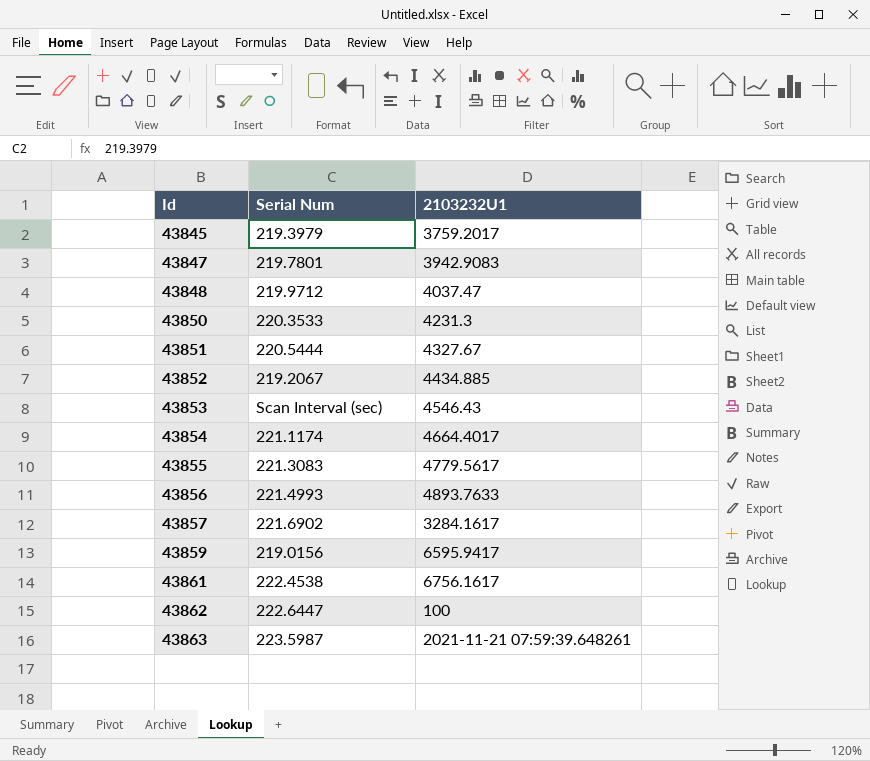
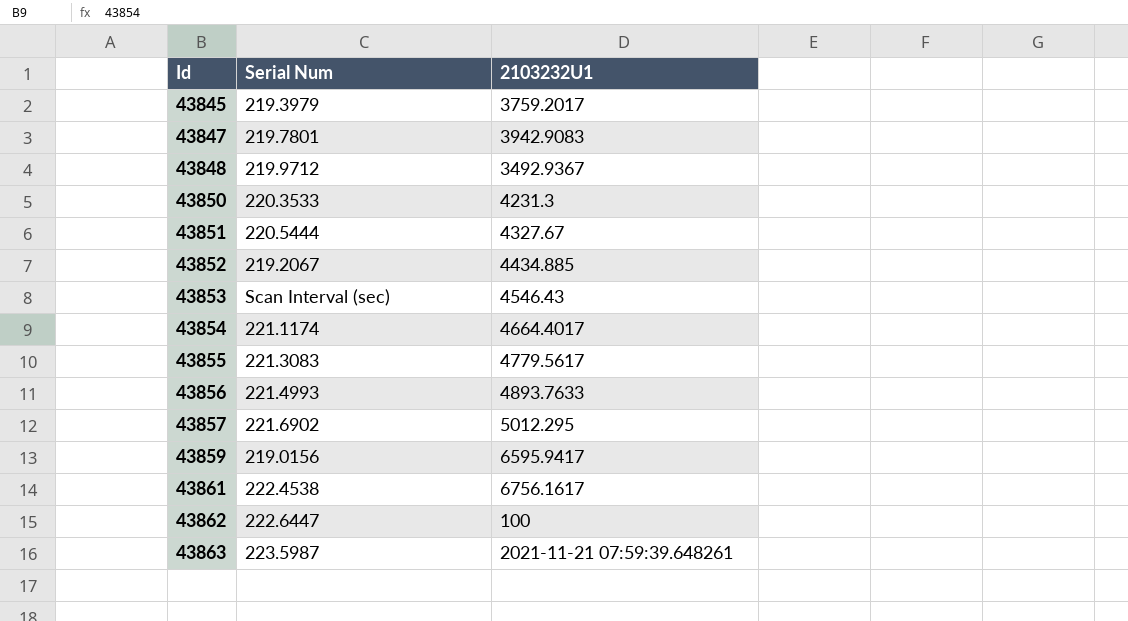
43848 | 2103232U1: 4037.47 -> 3492.9367
43857 | 2103232U1: 3284.1617 -> 5012.295

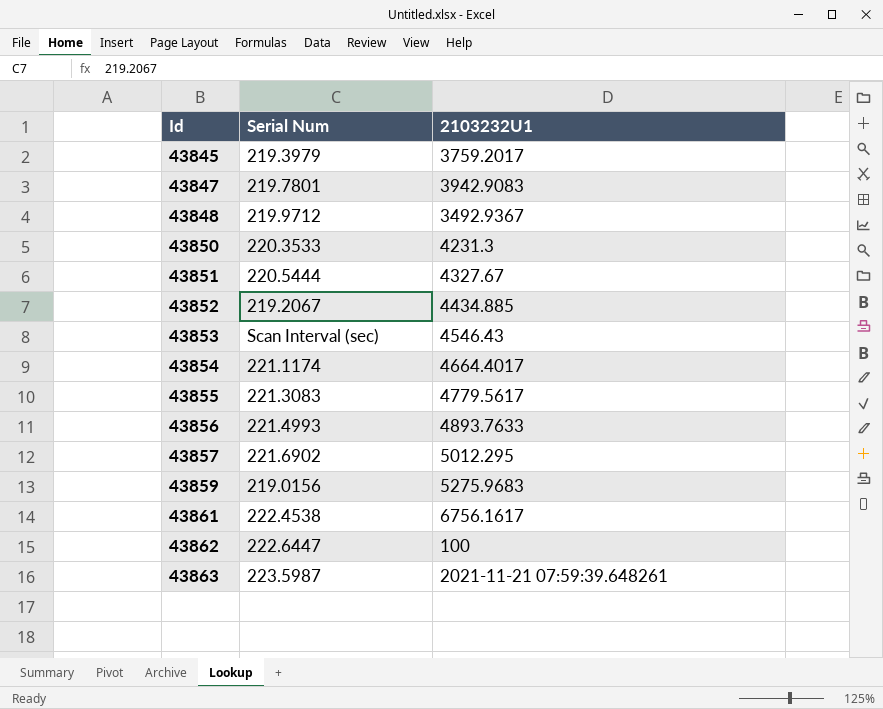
43859 | 2103232U1: 6595.9417 -> 5275.9683

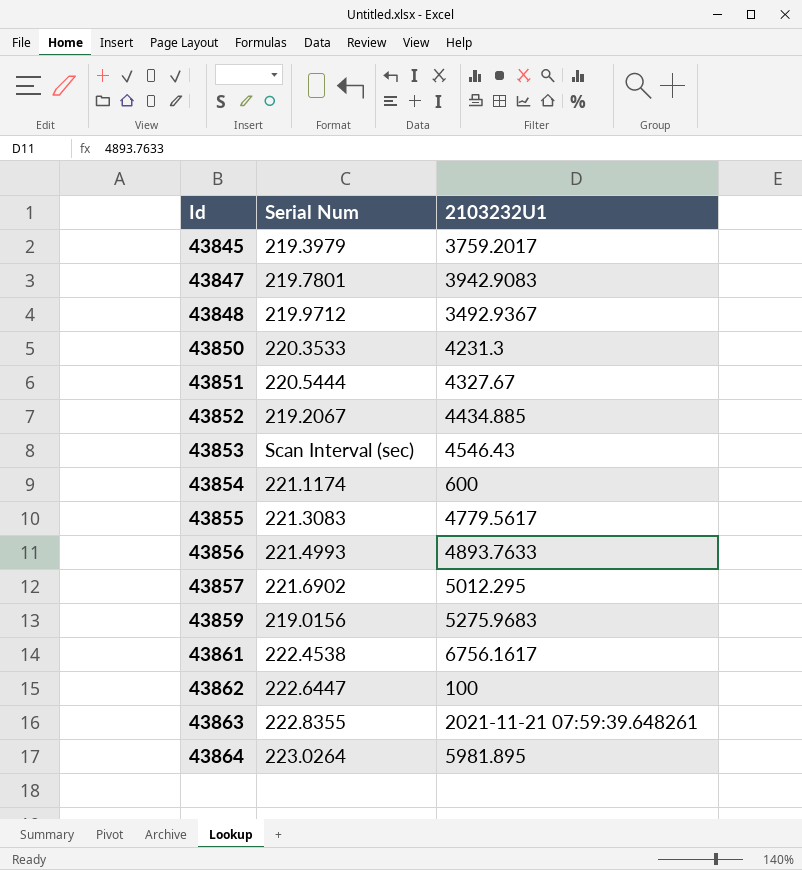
43854 | 2103232U1: 4664.4017 -> 600
43863 | Serial Num: 223.5987 -> 222.8355
row 43864: none -> 223.0264 | 5981.895

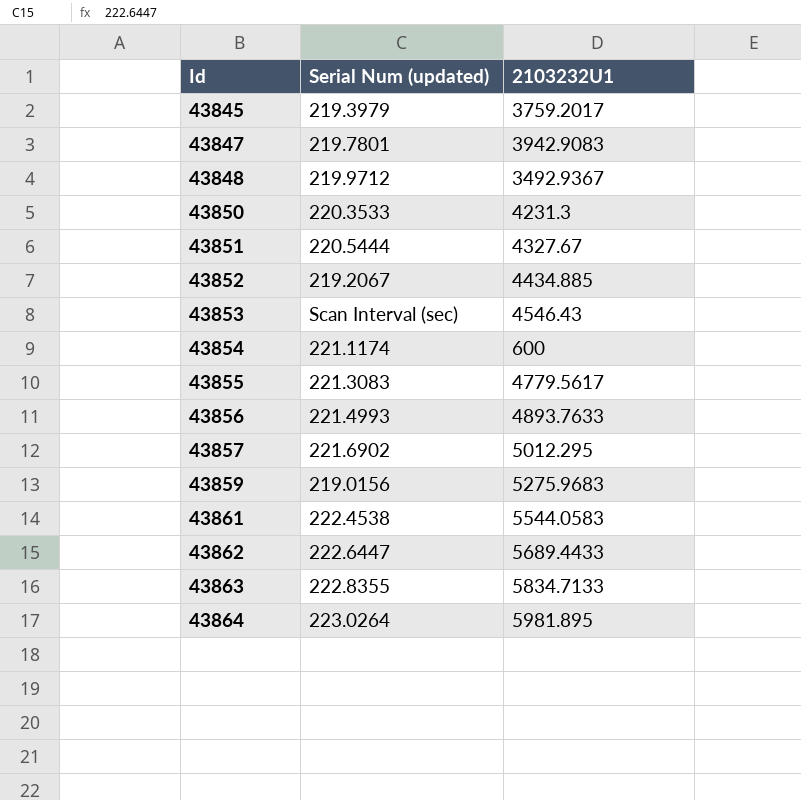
column name: Serial Num -> Serial Num (updated)
43861 | 2103232U1: 6756.1617 -> 5544.0583
43862 | 2103232U1: 100 -> 5689.4433
43863 | 2103232U1: 2021-11-21 07:59:39.648261 -> 5834.7133

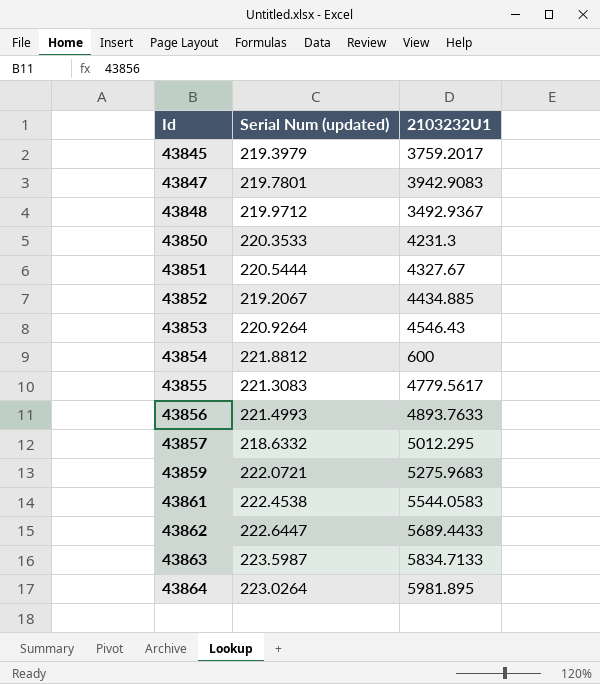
43853 | Serial Num (updated): Scan Interval (sec) -> 220.9264
43854 | Serial Num (updated): 221.1174 -> 221.8812
43857 | Serial Num (updated): 221.6902 -> 218.6332
43859 | Serial Num (updated): 219.0156 -> 222.0721
43863 | Serial Num (updated): 222.8355 -> 223.5987

